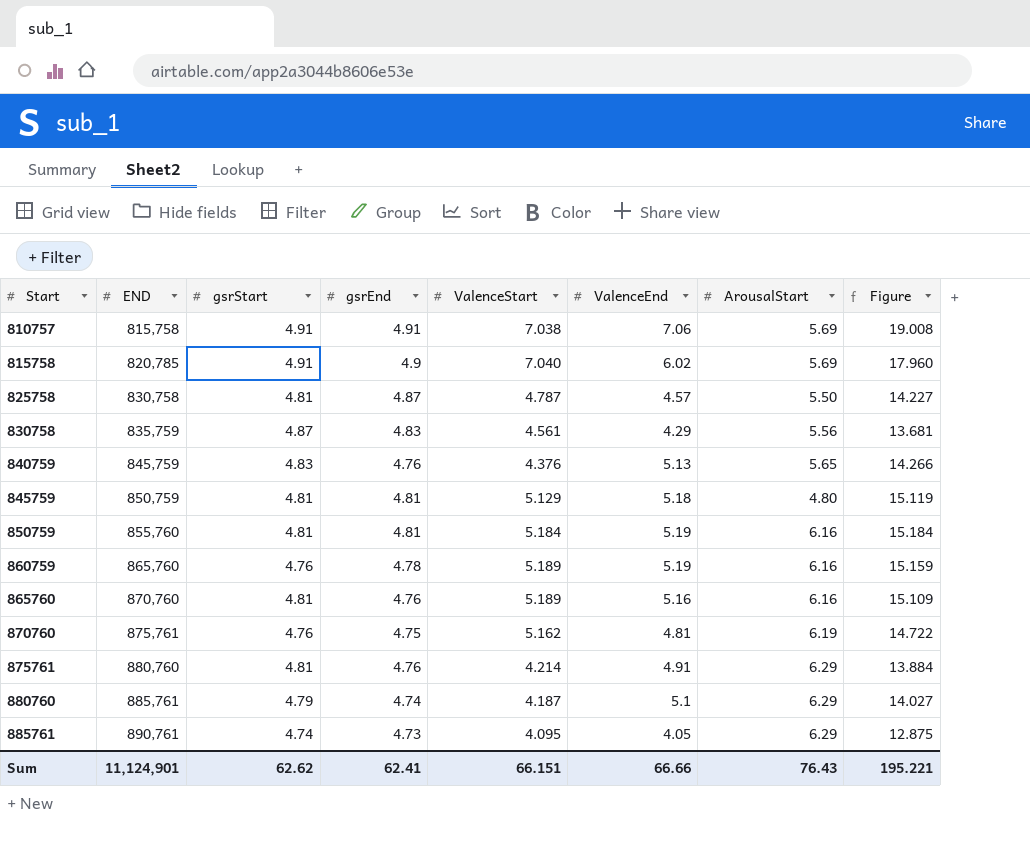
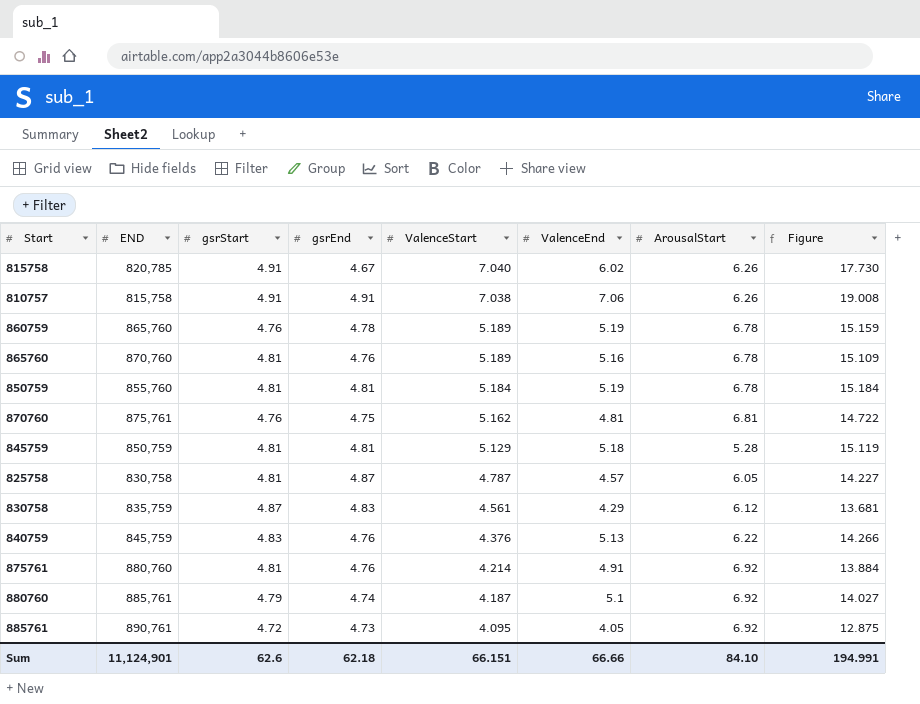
row order: Start ascending -> ValenceStart descending
815758 | gsrEnd: 4.9 -> 4.67
815758 | ArousalStart: 5.69 -> 6.26
815758 | Figure: 17.960 -> 17.730
810757 | ArousalStart: 5.69 -> 6.26
860759 | ArousalStart: 6.16 -> 6.78
865760 | ArousalStart: 6.16 -> 6.78
850759 | ArousalStart: 6.16 -> 6.78
870760 | ArousalStart: 6.19 -> 6.81
845759 | ArousalStart: 4.80 -> 5.28
825758 | ArousalStart: 5.50 -> 6.05
830758 | ArousalStart: 5.56 -> 6.12
840759 | ArousalStart: 5.65 -> 6.22
875761 | ArousalStart: 6.29 -> 6.92
880760 | ArousalStart: 6.29 -> 6.92
885761 | gsrStart: 4.74 -> 4.72
885761 | ArousalStart: 6.29 -> 6.92
Sum | gsrStart: 62.62 -> 62.6
Sum | gsrEnd: 62.41 -> 62.18
Sum | ArousalStart: 76.43 -> 84.10
Sum | Figure: 195.221 -> 194.991

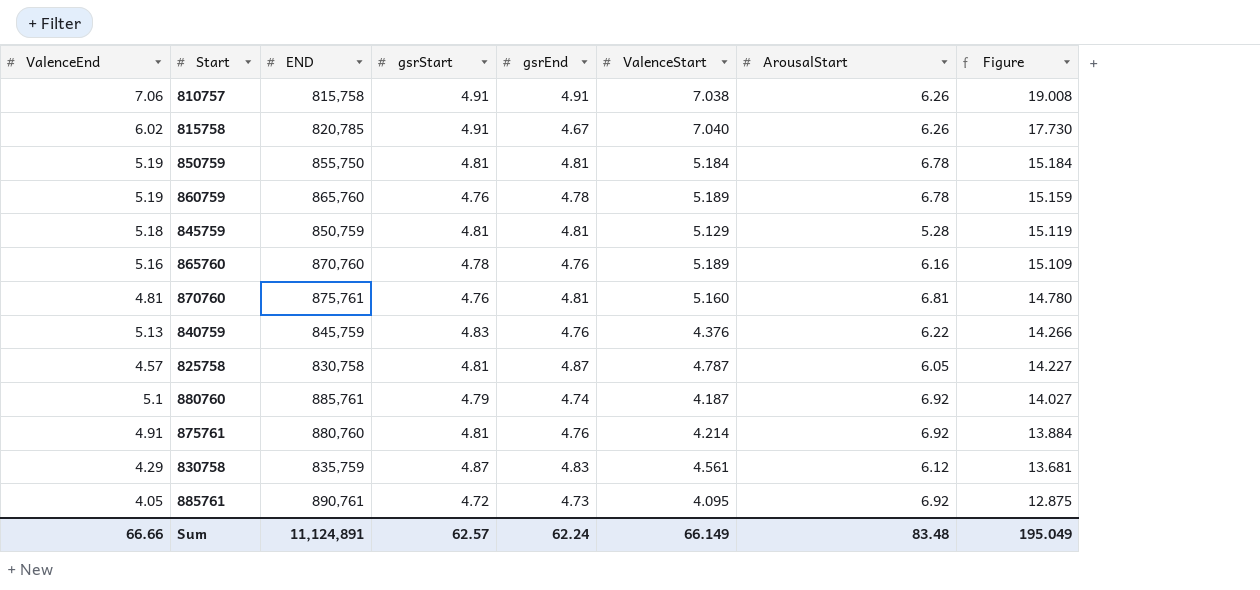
row order: ValenceStart descending -> Figure descending
column ValenceEnd | position: 6 -> 1
850759 | END: 855,760 -> 855,750
865760 | gsrStart: 4.81 -> 4.78
865760 | ArousalStart: 6.78 -> 6.16
870760 | gsrEnd: 4.75 -> 4.81
870760 | ValenceStart: 5.162 -> 5.160
870760 | Figure: 14.722 -> 14.780
Sum | END: 11,124,901 -> 11,124,891
Sum | gsrStart: 62.6 -> 62.57
Sum | gsrEnd: 62.18 -> 62.24
Sum | ValenceStart: 66.151 -> 66.149
Sum | ArousalStart: 84.10 -> 83.48
Sum | Figure: 194.991 -> 195.049

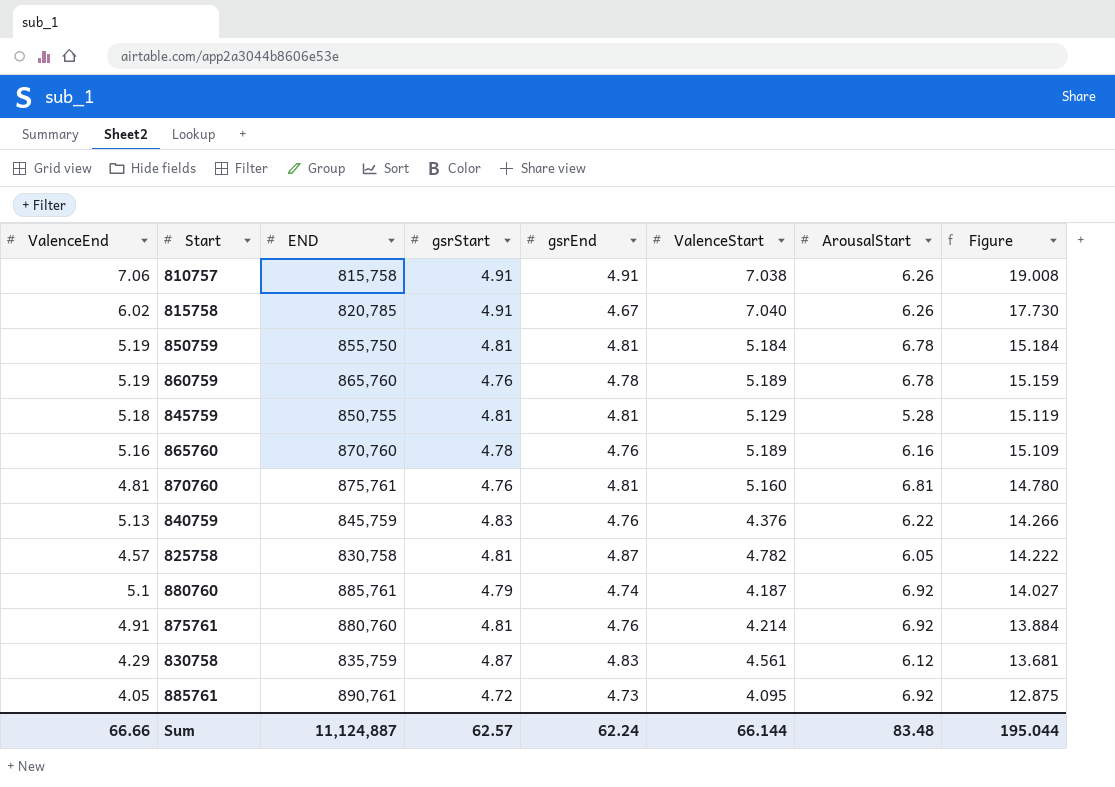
845759 | END: 850,759 -> 850,755
825758 | ValenceStart: 4.787 -> 4.782
825758 | Figure: 14.227 -> 14.222
Sum | END: 11,124,891 -> 11,124,887
Sum | ValenceStart: 66.149 -> 66.144
Sum | Figure: 195.049 -> 195.044

